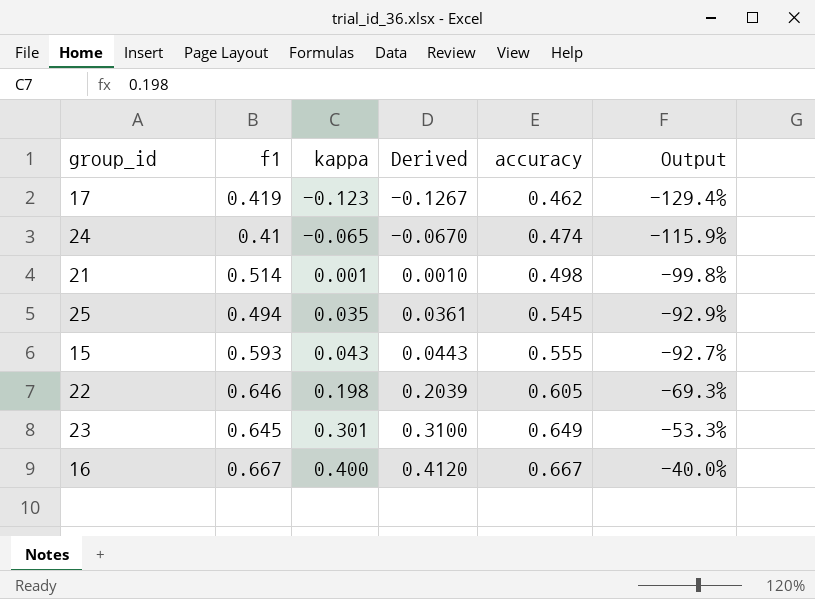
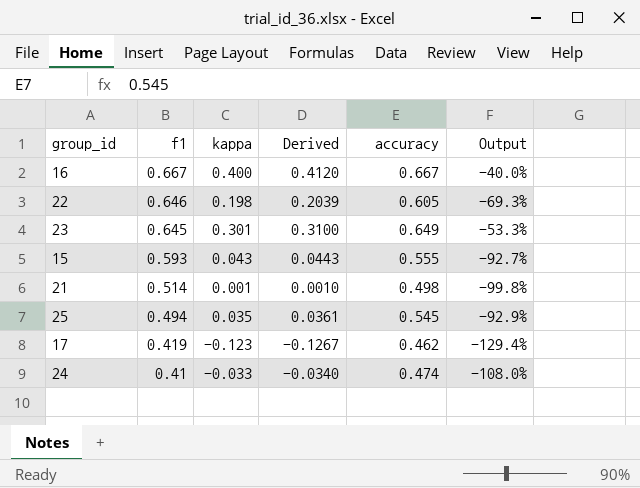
row order: kappa ascending -> f1 descending
24 | kappa: -0.065 -> -0.033
24 | Derived: -0.0670 -> -0.0340
24 | Output: -115.9% -> -108.0%

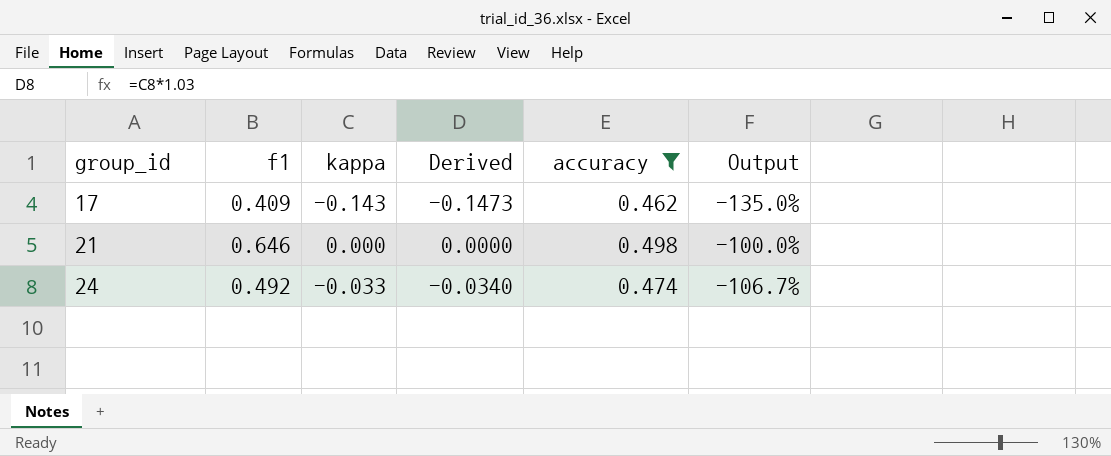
filter: none -> accuracy <= 0.498
row order: f1 descending -> group_id ascending
17 | f1: 0.419 -> 0.409
17 | kappa: -0.123 -> -0.143
17 | Derived: -0.1267 -> -0.1473
17 | Output: -129.4% -> -135.0%
21 | f1: 0.514 -> 0.646
21 | kappa: 0.001 -> 0.000
21 | Derived: 0.0010 -> 0.0000
21 | Output: -99.8% -> -100.0%
24 | f1: 0.41 -> 0.492
24 | Output: -108.0% -> -106.7%

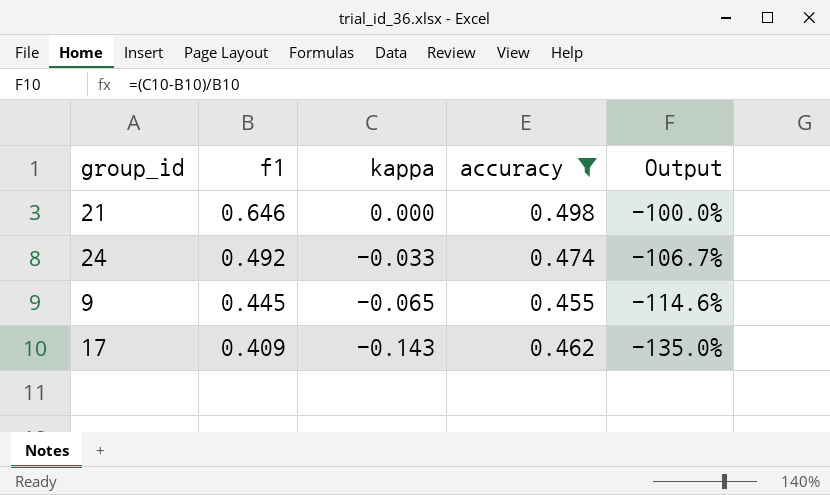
row order: group_id ascending -> f1 descending
column Derived | formula: [kappa] * 1.03 -> none
row 9: none -> 0.445 | -0.065 | 0.455 | -114.6%

